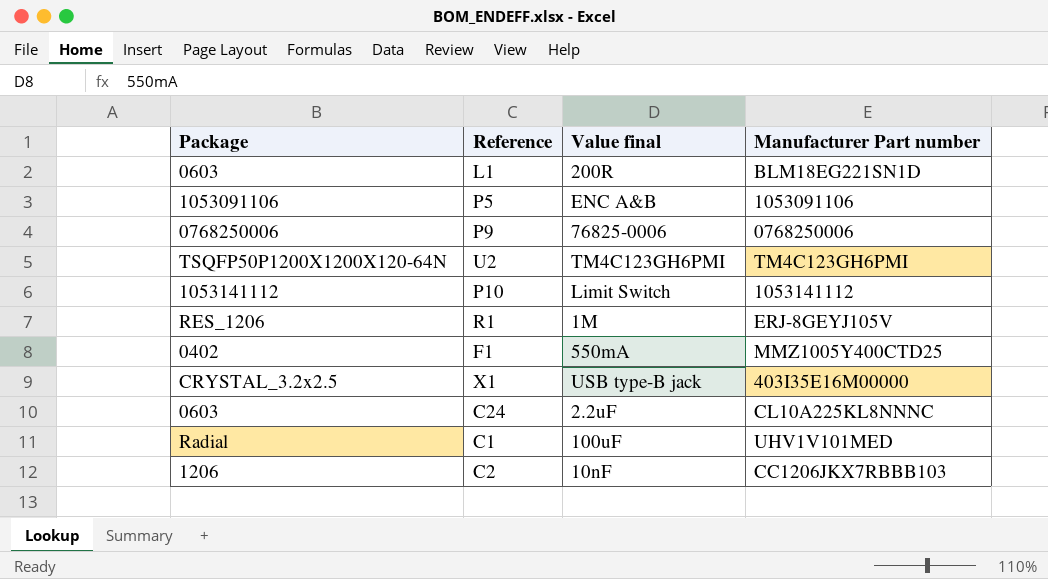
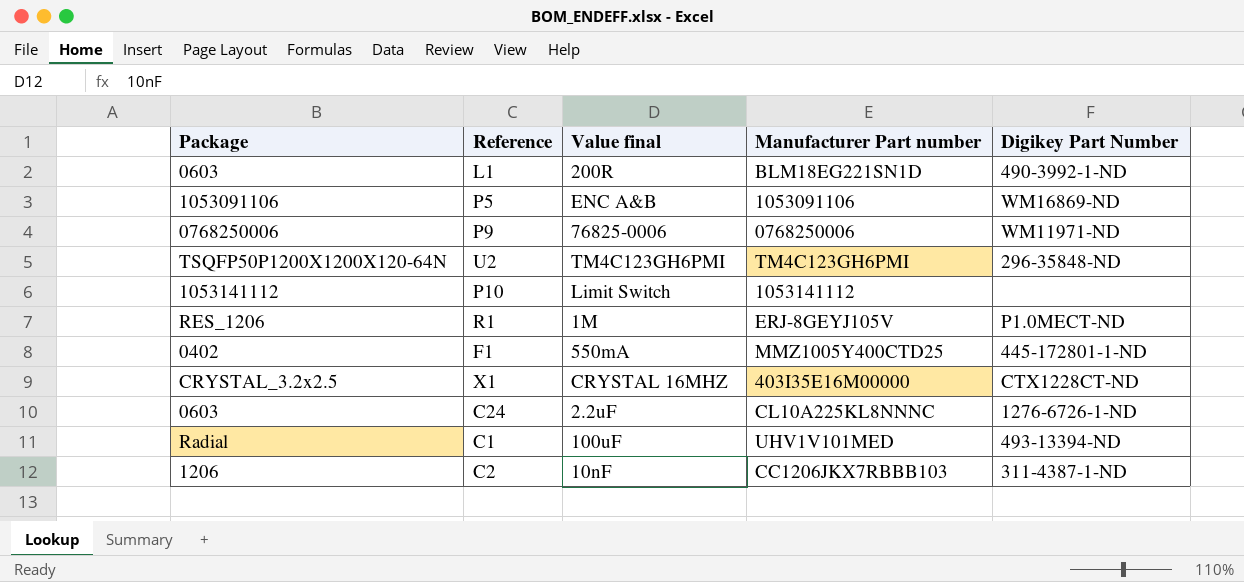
column Digikey Part Number | position: none -> 5
X1 | Value final: USB type-B jack -> CRYSTAL 16MHZ

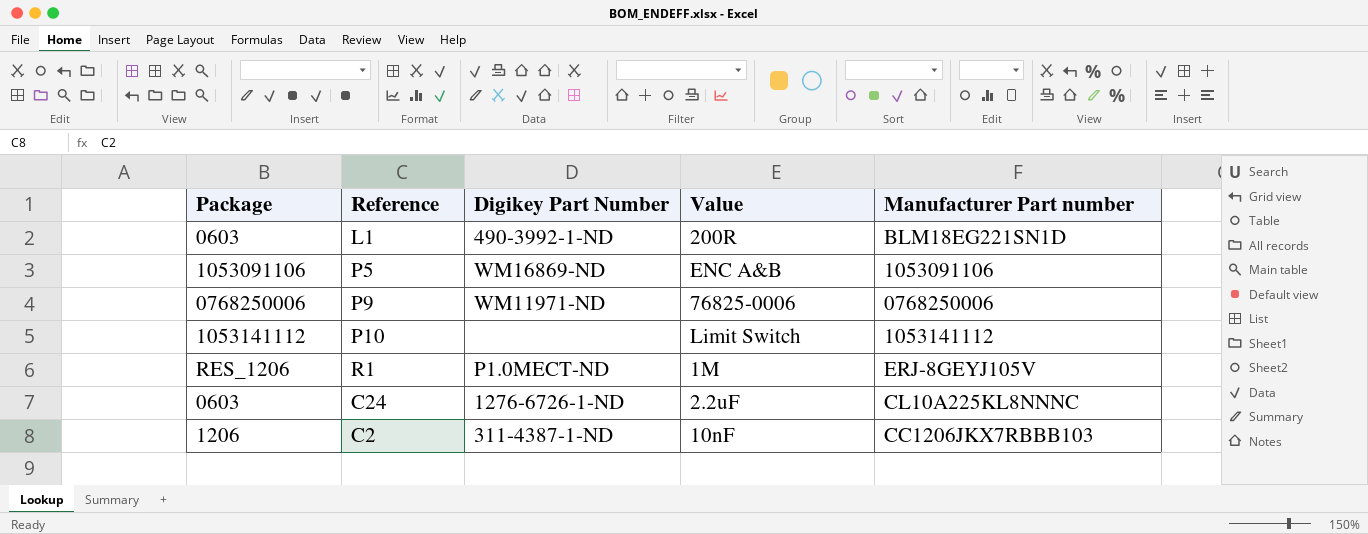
column Digikey Part Number | position: 5 -> 3
column name: Value final -> Value
row U2: TSQFP50P1200X1200X120-64N | TM4C123GH6PMI | TM4C123GH6PMI | 296-35848-ND -> none
row F1: 0402 | 550mA | MMZ1005Y400CTD25 | 445-172801-1-ND -> none
row X1: CRYSTAL_3.2x2.5 | CRYSTAL 16MHZ | 403I35E16M00000 | CTX1228CT-ND -> none
row C1: Radial | 100uF | UHV1V101MED | 493-13394-ND -> none

